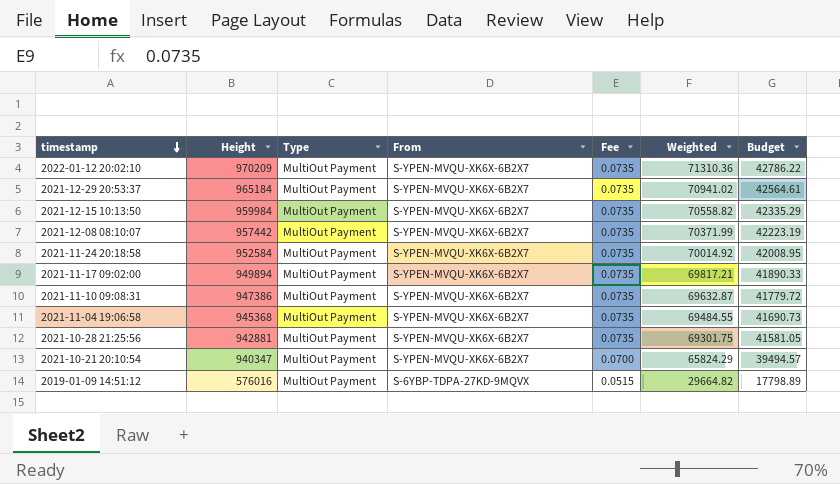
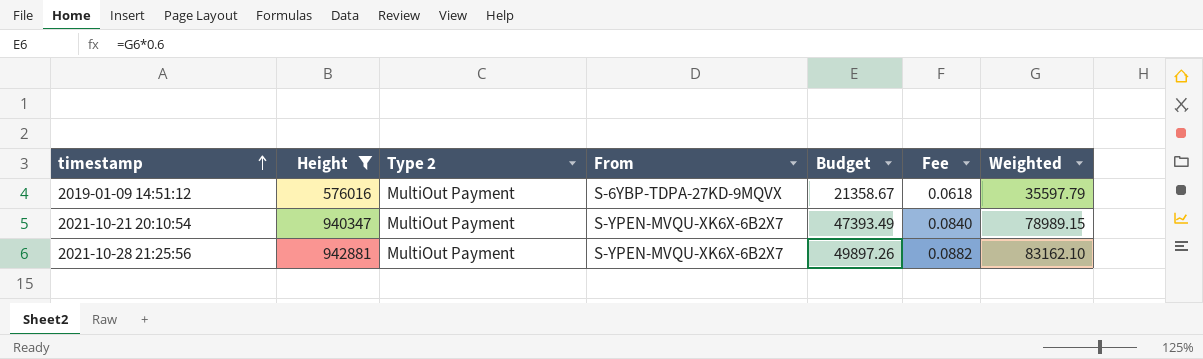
filter: none -> Height <= 942881
row order: timestamp descending -> timestamp ascending
column name: Type -> Type 2
column Budget | position: 7 -> 5
2019-01-09 14:51:12 | Budget: 17798.89 -> 21358.67
2019-01-09 14:51:12 | Fee: 0.0515 -> 0.0618
2019-01-09 14:51:12 | Weighted: 29664.82 -> 35597.79
2021-10-21 20:10:54 | Budget: 39494.57 -> 47393.49
2021-10-21 20:10:54 | Fee: 0.0700 -> 0.0840
2021-10-21 20:10:54 | Weighted: 65824.29 -> 78989.15
2021-10-28 21:25:56 | Budget: 41581.05 -> 49897.26
2021-10-28 21:25:56 | Fee: 0.0735 -> 0.0882
2021-10-28 21:25:56 | Weighted: 69301.75 -> 83162.10

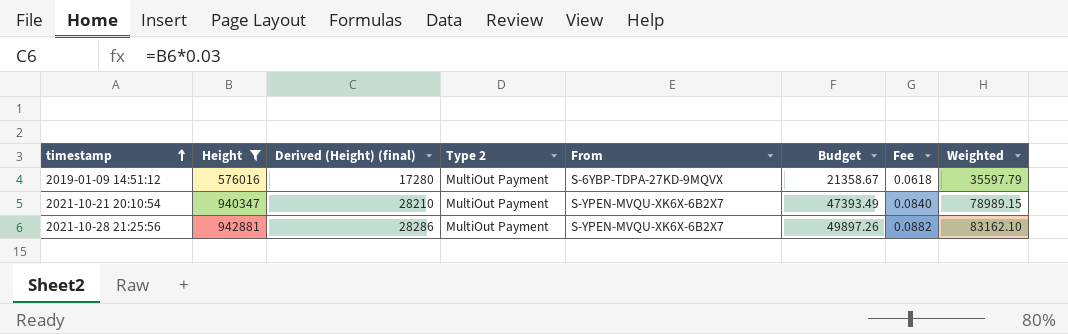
column Derived (Height) (final) | formula: none -> [Height] * 0.03

